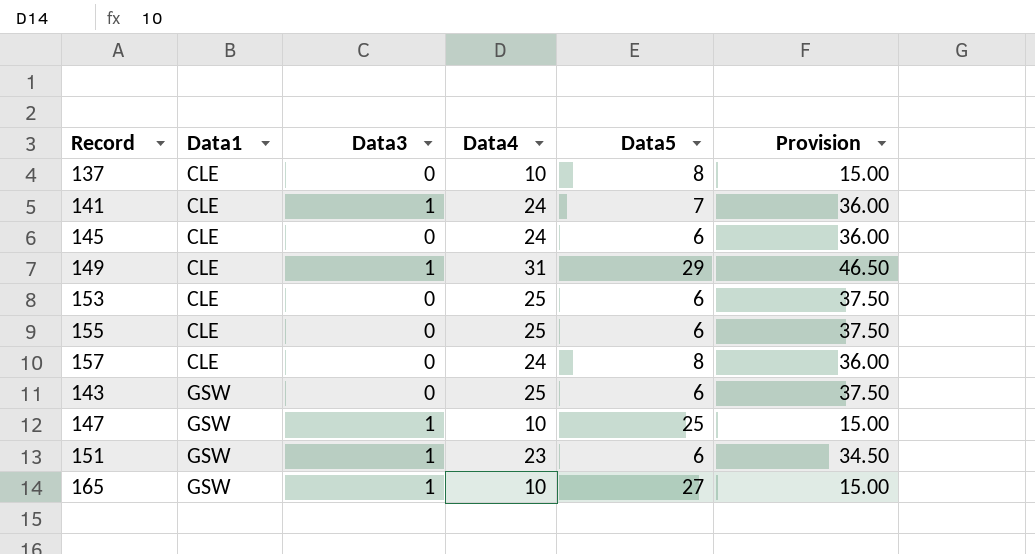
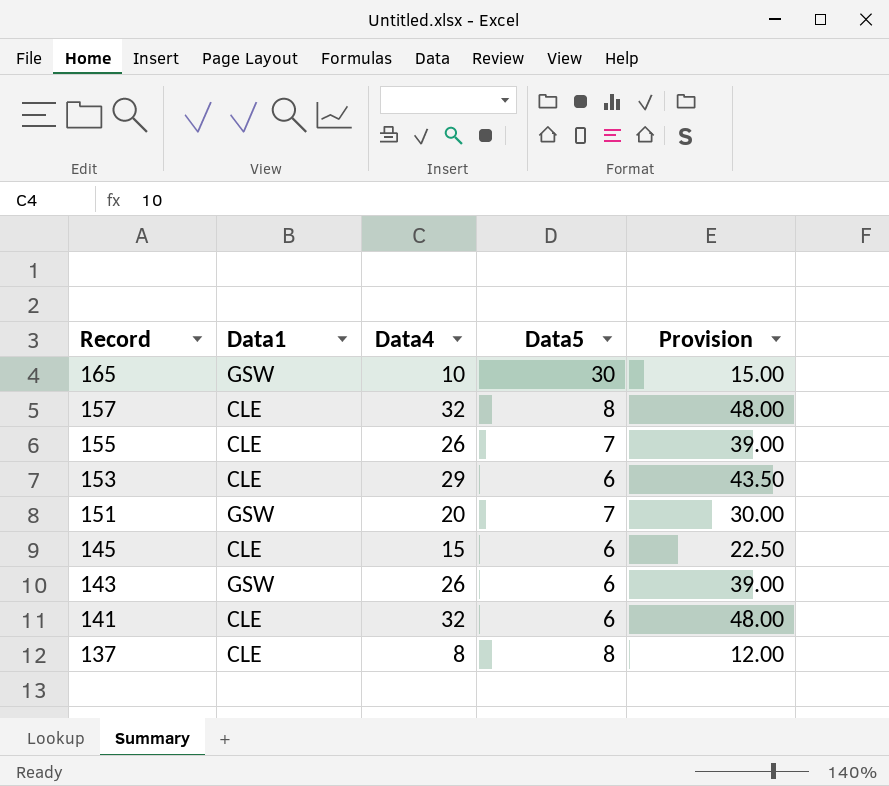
row order: Data1 ascending -> Record descending
column Data3 | position: 3 -> none
row 149: CLE | 1 | 31 | 29 | 46.50 -> none
row 147: GSW | 1 | 10 | 25 | 15.00 -> none
165 | Data5: 27 -> 30
157 | Data4: 24 -> 32
157 | Provision: 36.00 -> 48.00
155 | Data4: 25 -> 26
155 | Data5: 6 -> 7
155 | Provision: 37.50 -> 39.00
153 | Data4: 25 -> 29
153 | Provision: 37.50 -> 43.50
151 | Data4: 23 -> 20
151 | Data5: 6 -> 7
151 | Provision: 34.50 -> 30.00
145 | Data4: 24 -> 15
145 | Provision: 36.00 -> 22.50
143 | Data4: 25 -> 26
143 | Provision: 37.50 -> 39.00
141 | Data4: 24 -> 32
141 | Data5: 7 -> 6
141 | Provision: 36.00 -> 48.00
137 | Data4: 10 -> 8
137 | Provision: 15.00 -> 12.00

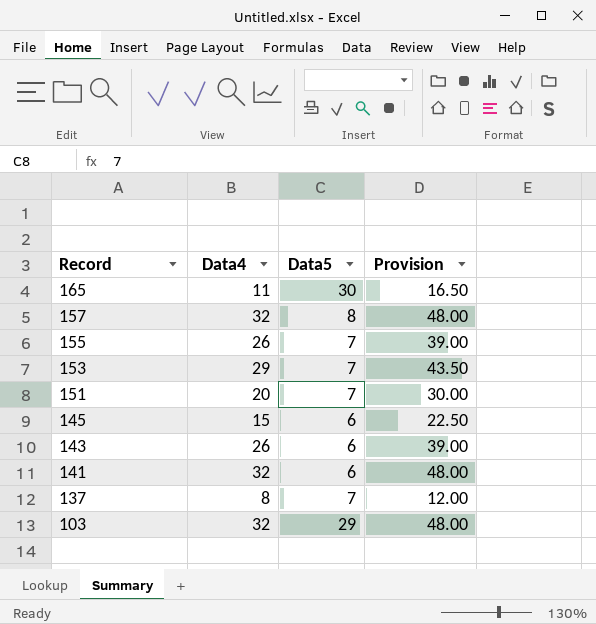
column Data1 | position: 2 -> none
165 | Data4: 10 -> 11
165 | Provision: 15.00 -> 16.50
153 | Data5: 6 -> 7
137 | Data5: 8 -> 7
row 103: none -> 32 | 29 | 48.00

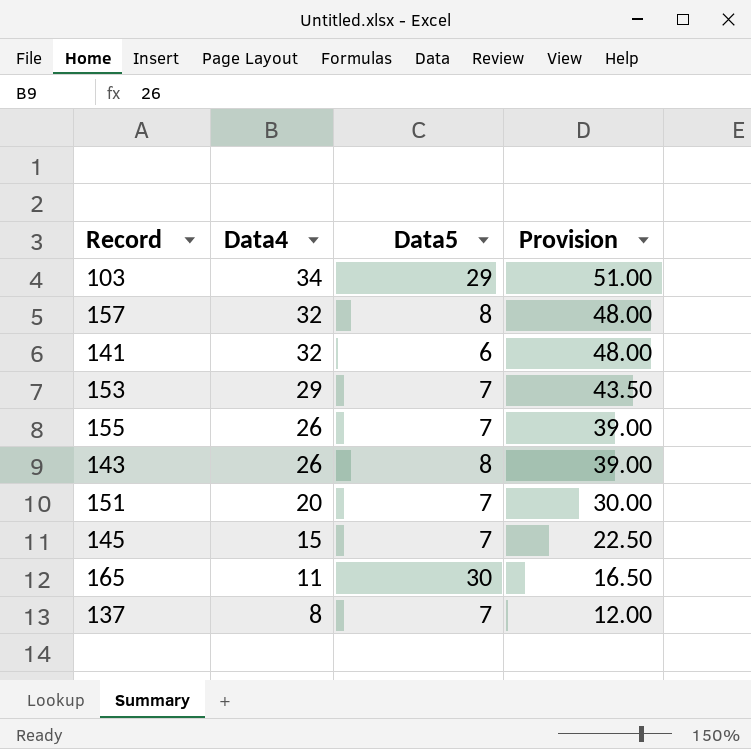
row order: Record descending -> Data4 descending
103 | Data4: 32 -> 34
103 | Provision: 48.00 -> 51.00
143 | Data5: 6 -> 8
145 | Data5: 6 -> 7

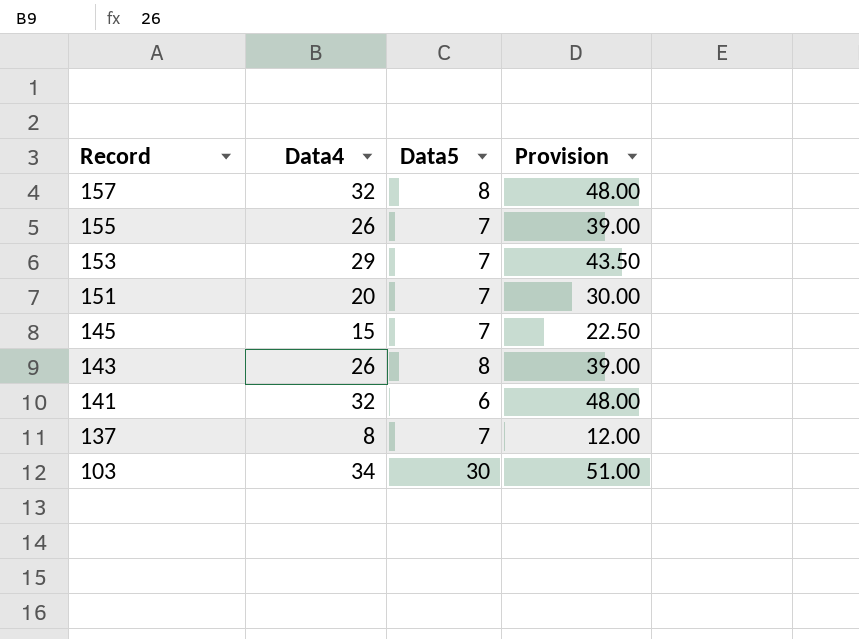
row order: Data4 descending -> Record descending
row 165: 11 | 30 | 16.50 -> none
103 | Data5: 29 -> 30

